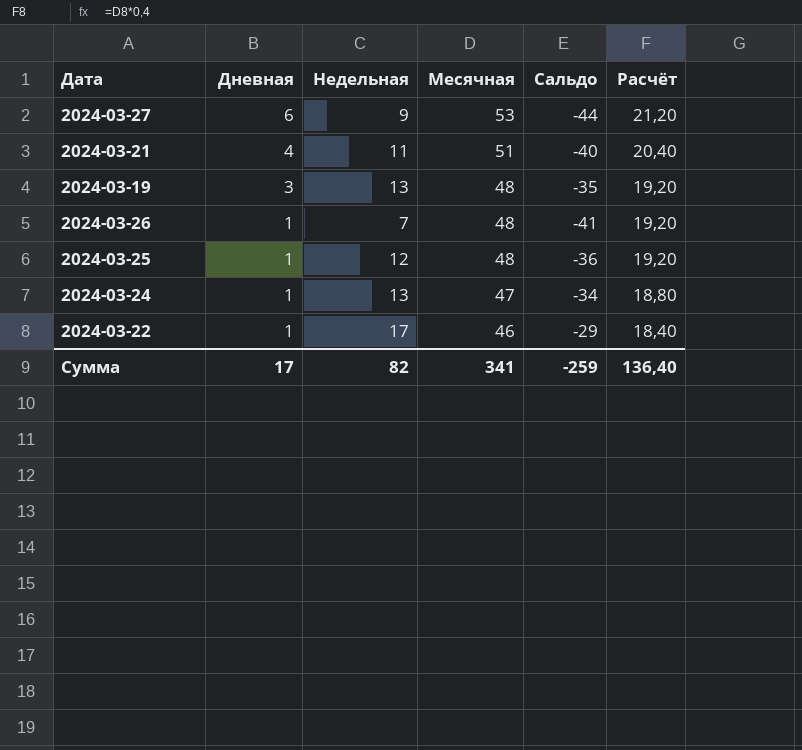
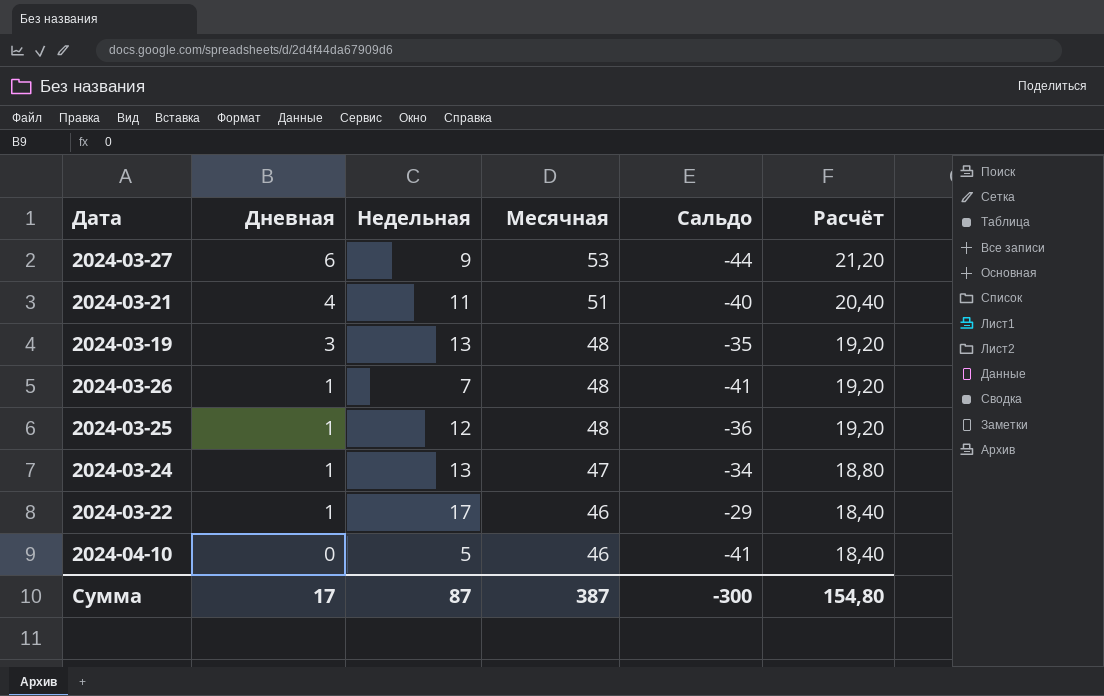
row 2024-04-10: none -> 0 | 5 | 46 | -41 | 18,40
Сумма | Недельная: 82 -> 87
Сумма | Месячная: 341 -> 387
Сумма | Сальдо: -259 -> -300
Сумма | Расчёт: 136,40 -> 154,80

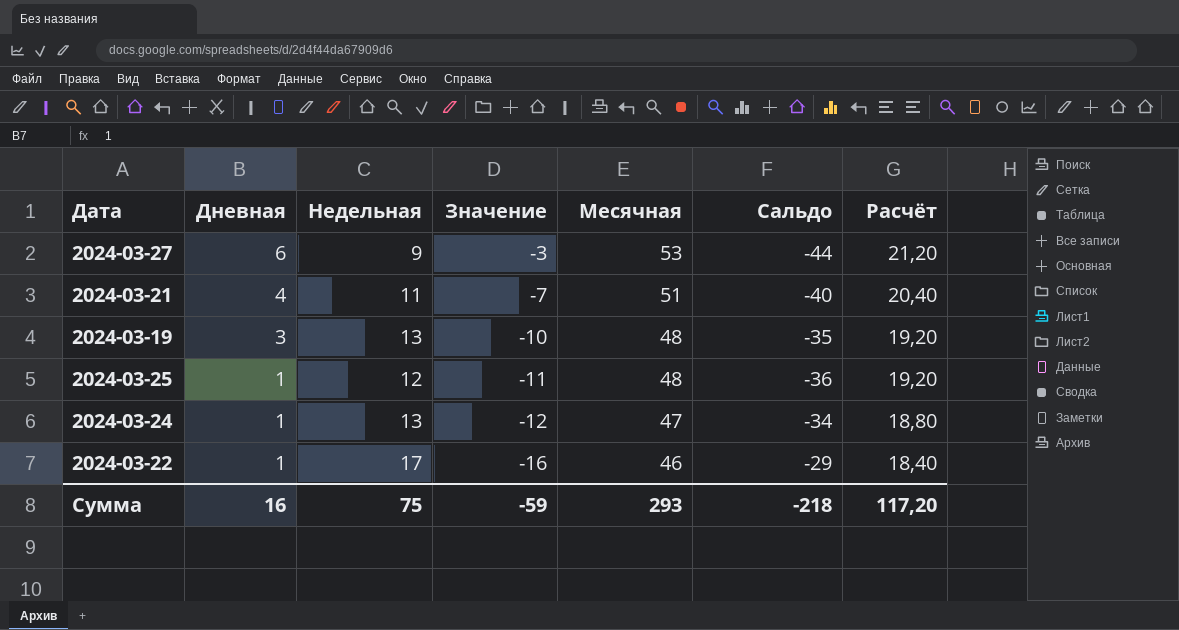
column Значение | formula: none -> [Дневная] - [Недельная]
row 2024-03-26: 1 | 7 | 48 | -41 | 19,20 -> none
row 2024-04-10: 0 | 5 | 46 | -41 | 18,40 -> none
Сумма | Дневная: 17 -> 16
Сумма | Недельная: 87 -> 75
Сумма | Месячная: 387 -> 293
Сумма | Сальдо: -300 -> -218
Сумма | Расчёт: 154,80 -> 117,20

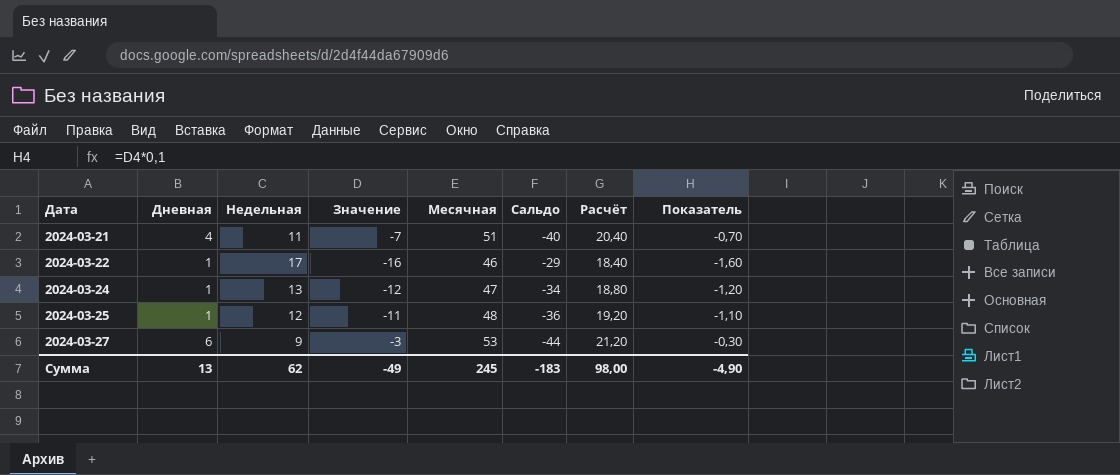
row order: Дневная descending -> Дата ascending
column Показатель | formula: none -> [Значение] * 0,1
row 2024-03-19: 3 | 13 | -10 | 48 | -35 | 19,20 -> none
Сумма | Дневная: 16 -> 13
Сумма | Недельная: 75 -> 62
Сумма | Значение: -59 -> -49
Сумма | Месячная: 293 -> 245
Сумма | Сальдо: -218 -> -183
Сумма | Расчёт: 117,20 -> 98,00

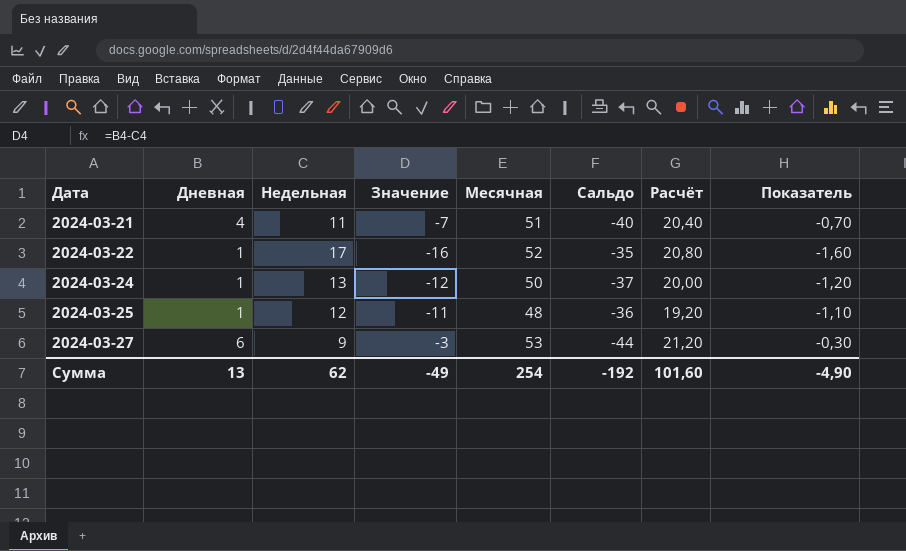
2024-03-22 | Месячная: 46 -> 52
2024-03-22 | Сальдо: -29 -> -35
2024-03-22 | Расчёт: 18,40 -> 20,80
2024-03-24 | Месячная: 47 -> 50
2024-03-24 | Сальдо: -34 -> -37
2024-03-24 | Расчёт: 18,80 -> 20,00
Сумма | Месячная: 245 -> 254
Сумма | Сальдо: -183 -> -192
Сумма | Расчёт: 98,00 -> 101,60

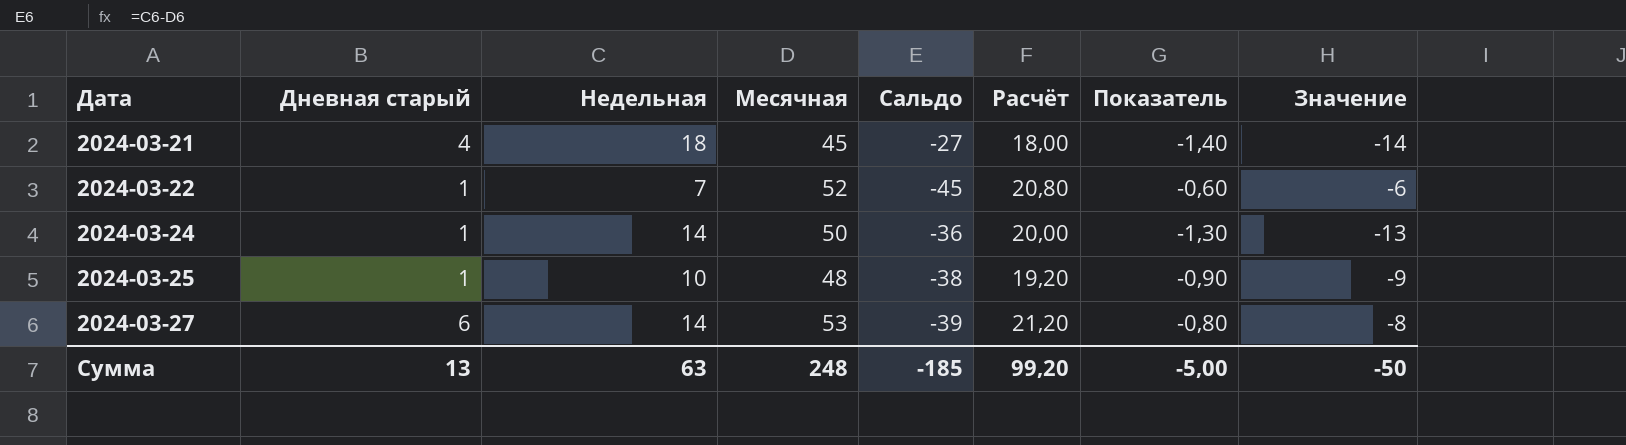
column name: Дневная -> Дневная старый
column Значение | position: 4 -> 8
2024-03-21 | Недельная: 11 -> 18
2024-03-21 | Месячная: 51 -> 45
2024-03-21 | Сальдо: -40 -> -27
2024-03-21 | Расчёт: 20,40 -> 18,00
2024-03-21 | Показатель: -0,70 -> -1,40
2024-03-21 | Значение: -7 -> -14
2024-03-22 | Недельная: 17 -> 7
2024-03-22 | Сальдо: -35 -> -45
2024-03-22 | Показатель: -1,60 -> -0,60
2024-03-22 | Значение: -16 -> -6
2024-03-24 | Недельная: 13 -> 14
2024-03-24 | Сальдо: -37 -> -36
2024-03-24 | Показатель: -1,20 -> -1,30
2024-03-24 | Значение: -12 -> -13
2024-03-25 | Недельная: 12 -> 10
2024-03-25 | Сальдо: -36 -> -38
2024-03-25 | Показатель: -1,10 -> -0,90
2024-03-25 | Значение: -11 -> -9
2024-03-27 | Недельная: 9 -> 14
2024-03-27 | Сальдо: -44 -> -39
2024-03-27 | Показатель: -0,30 -> -0,80
2024-03-27 | Значение: -3 -> -8
Сумма | Недельная: 62 -> 63
Сумма | Месячная: 254 -> 248
Сумма | Сальдо: -192 -> -185
Сумма | Расчёт: 101,60 -> 99,20
Сумма | Показатель: -4,90 -> -5,00
Сумма | Значение: -49 -> -50

